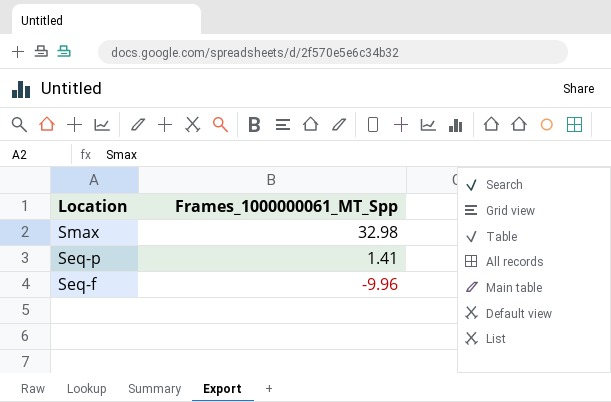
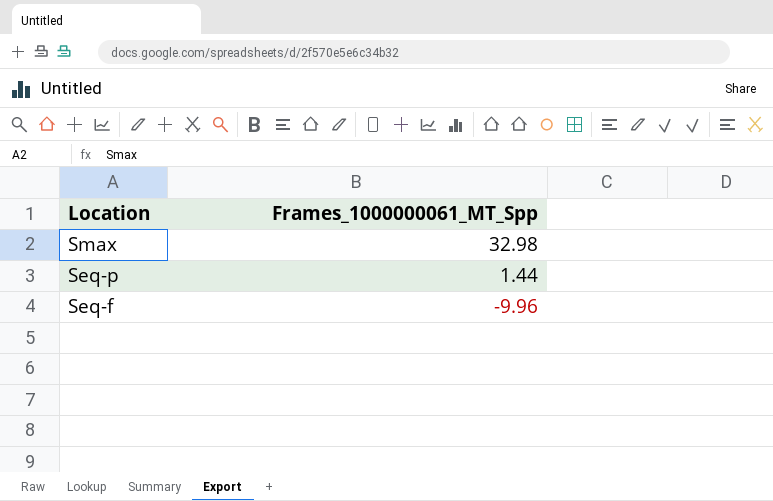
Seq-p | Frames_1000000061_MT_Spp: 1.41 -> 1.44

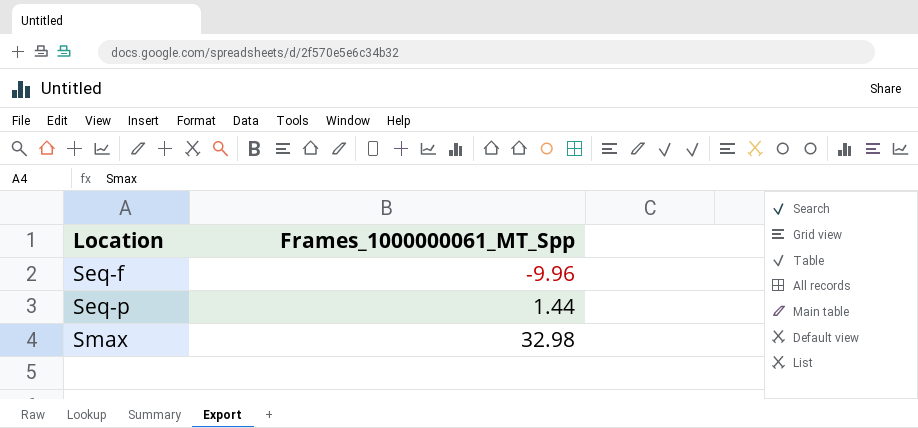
row order: Location descending -> Location ascending

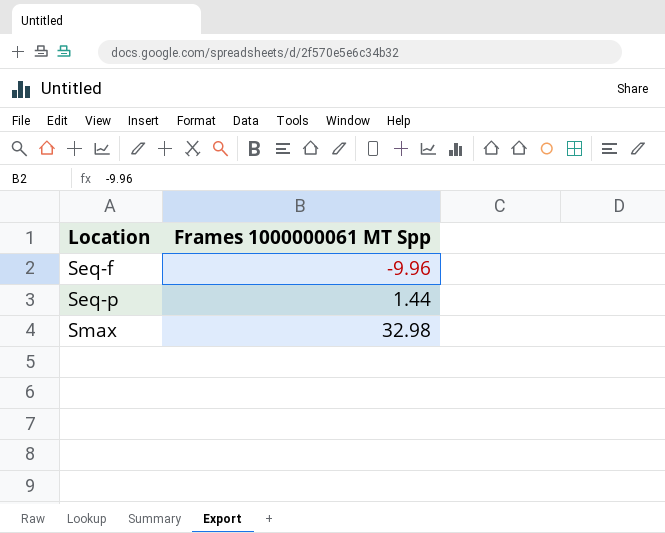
column name: Frames_1000000061_MT_Spp -> Frames 1000000061 MT Spp

